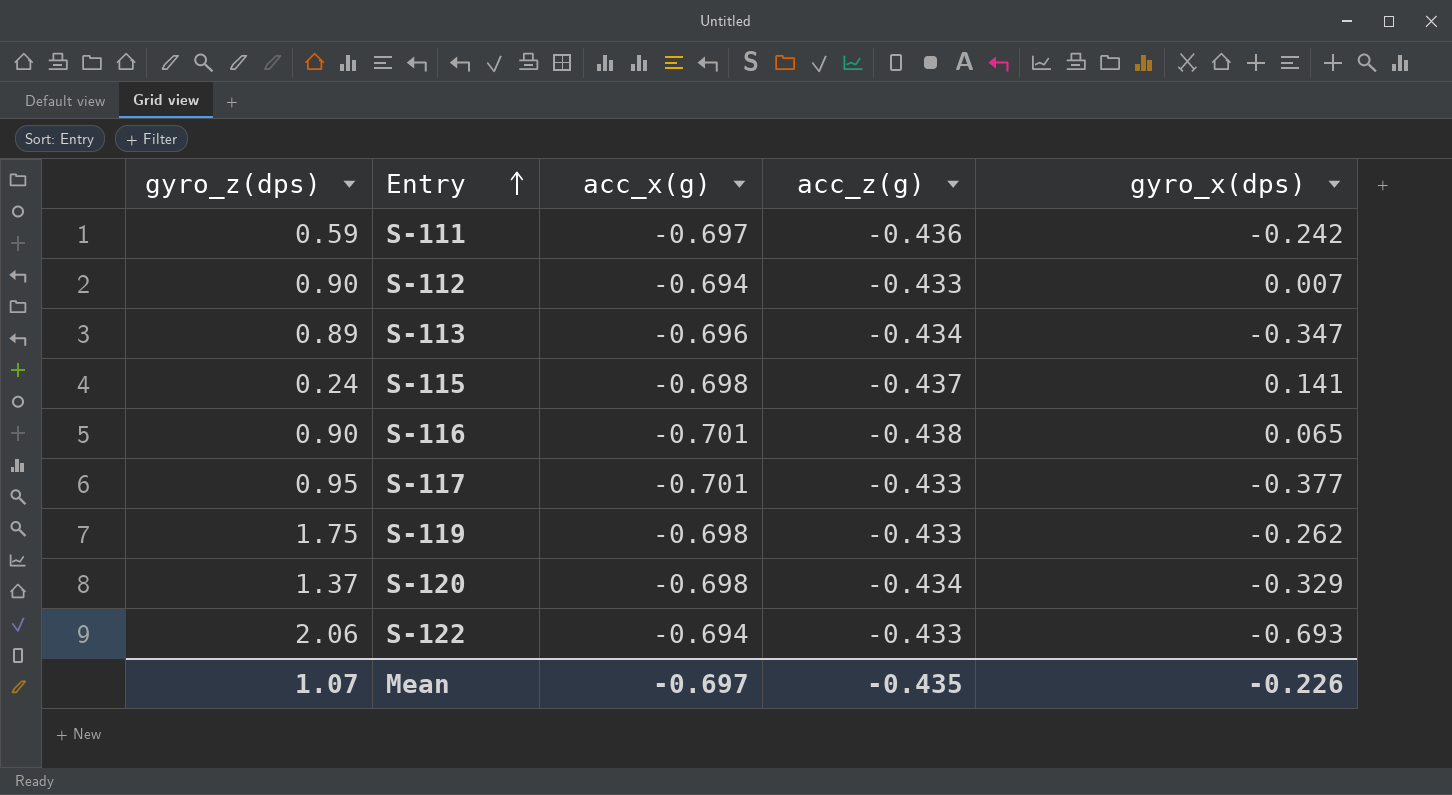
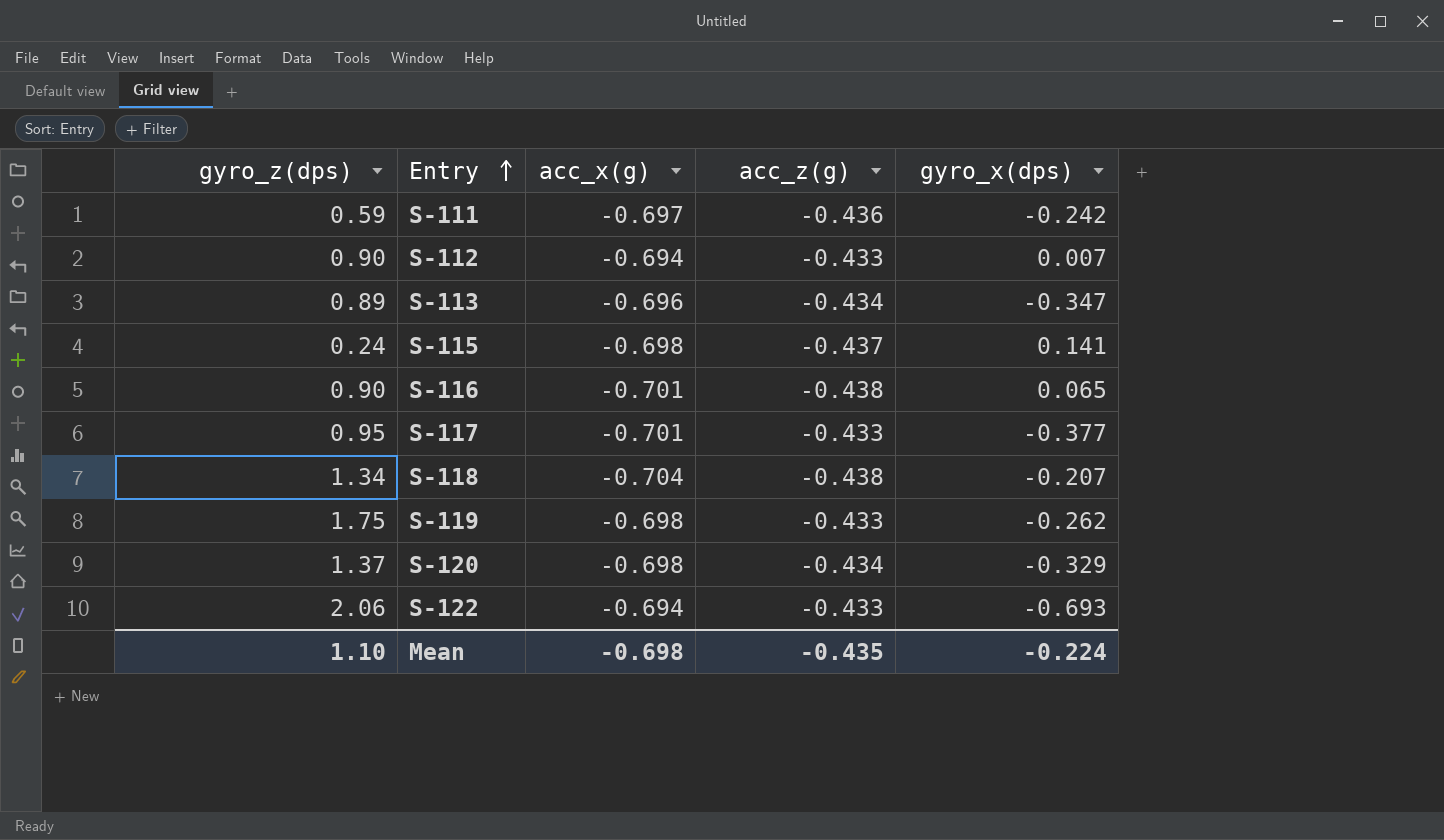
row S-118: none -> 1.34 | -0.704 | -0.438 | -0.207
Mean | gyro_z(dps): 1.07 -> 1.10
Mean | acc_x(g): -0.697 -> -0.698
Mean | gyro_x(dps): -0.226 -> -0.224

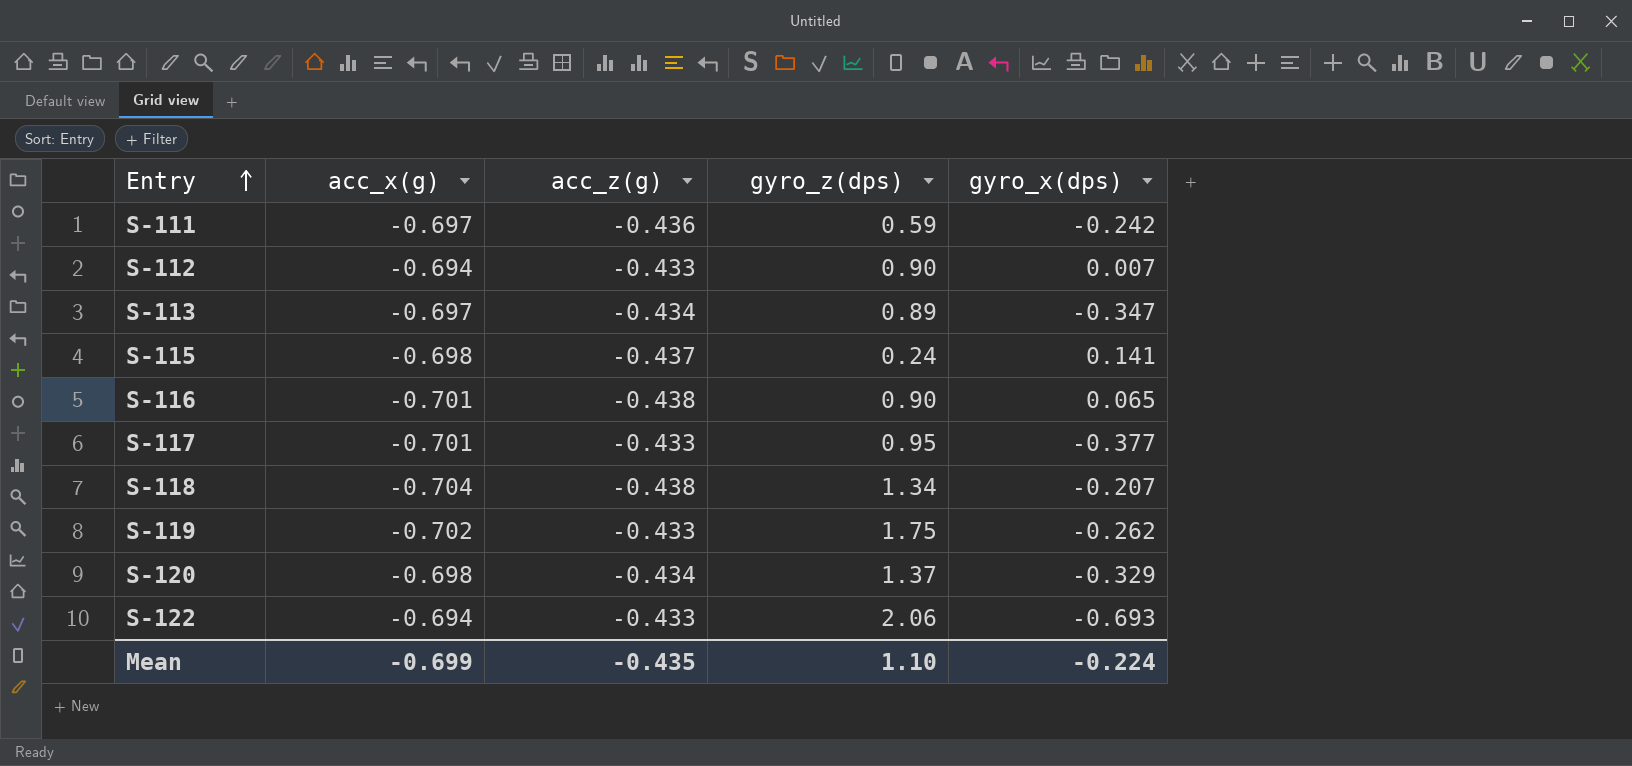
column gyro_z(dps) | position: 1 -> 4
S-113 | acc_x(g): -0.696 -> -0.697
S-119 | acc_x(g): -0.698 -> -0.702
Mean | acc_x(g): -0.698 -> -0.699

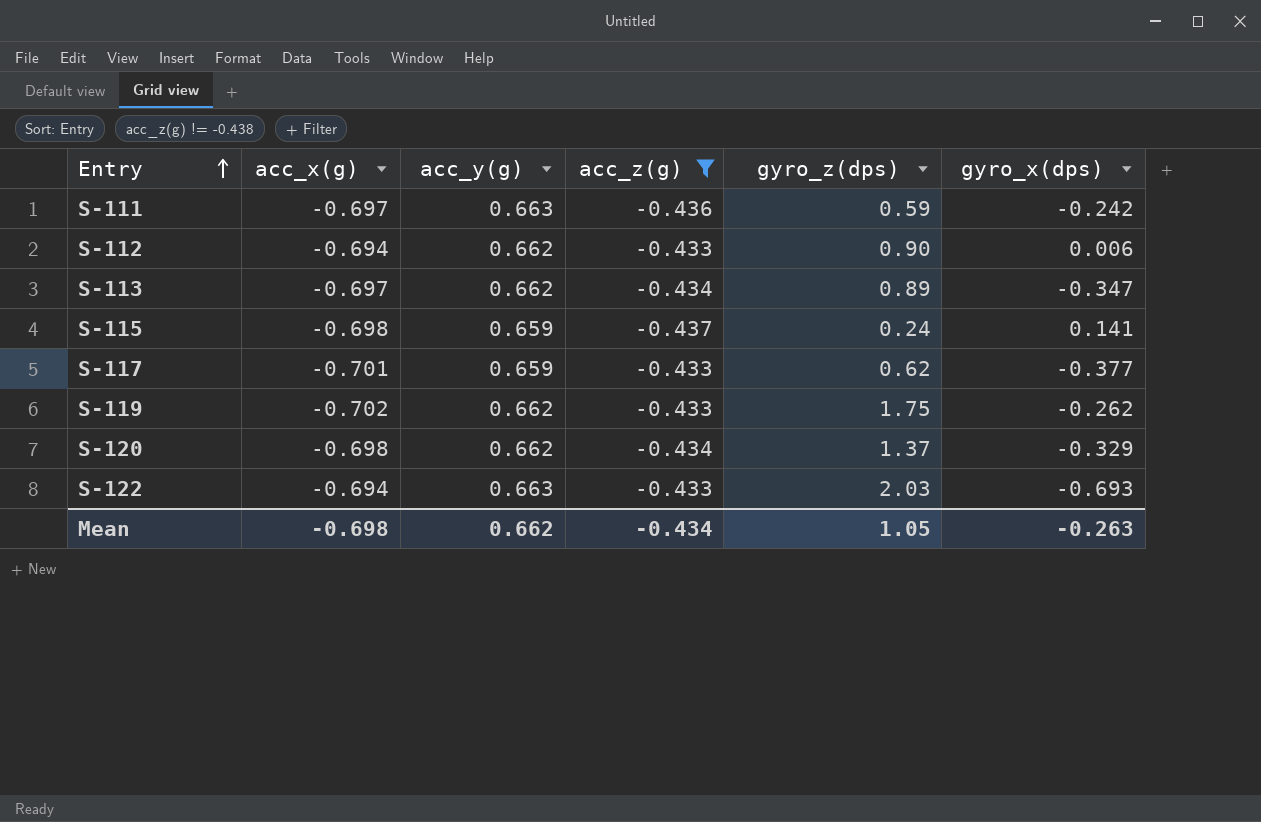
filter: none -> acc_z(g) != -0.438
column acc_y(g) | position: none -> 3
S-112 | gyro_x(dps): 0.007 -> 0.006
S-117 | gyro_z(dps): 0.95 -> 0.62
S-122 | gyro_z(dps): 2.06 -> 2.03
Mean | acc_x(g): -0.699 -> -0.698
Mean | acc_z(g): -0.435 -> -0.434
Mean | gyro_z(dps): 1.10 -> 1.05
Mean | gyro_x(dps): -0.224 -> -0.263

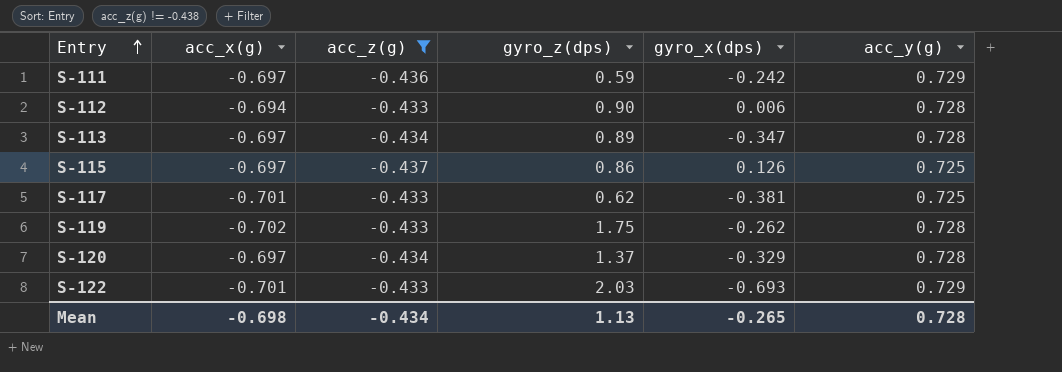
column acc_y(g) | position: 3 -> 6
S-111 | acc_y(g): 0.663 -> 0.729
S-112 | acc_y(g): 0.662 -> 0.728
S-113 | acc_y(g): 0.662 -> 0.728
S-115 | acc_x(g): -0.698 -> -0.697
S-115 | gyro_z(dps): 0.24 -> 0.86
S-115 | gyro_x(dps): 0.141 -> 0.126
S-115 | acc_y(g): 0.659 -> 0.725
S-117 | gyro_x(dps): -0.377 -> -0.381
S-117 | acc_y(g): 0.659 -> 0.725
S-119 | acc_y(g): 0.662 -> 0.728
S-120 | acc_x(g): -0.698 -> -0.697
S-120 | acc_y(g): 0.662 -> 0.728
S-122 | acc_x(g): -0.694 -> -0.701
S-122 | acc_y(g): 0.663 -> 0.729
Mean | gyro_z(dps): 1.05 -> 1.13
Mean | gyro_x(dps): -0.263 -> -0.265
Mean | acc_y(g): 0.662 -> 0.728

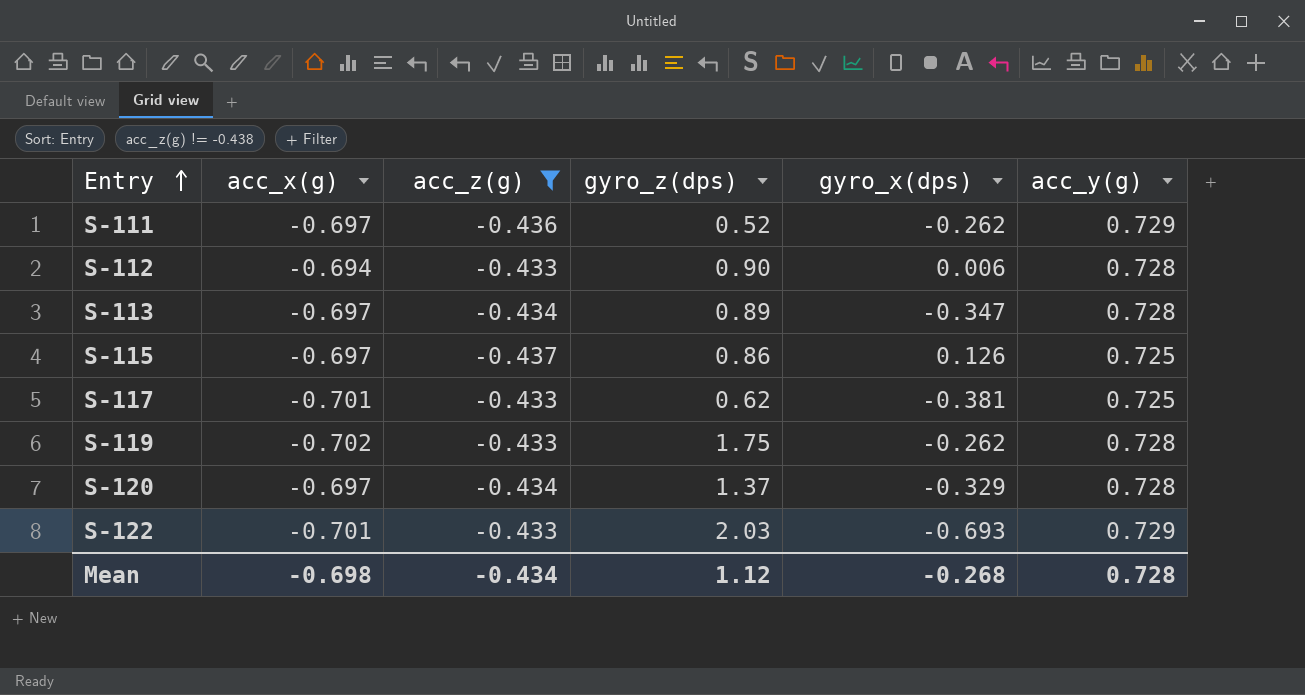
S-111 | gyro_z(dps): 0.59 -> 0.52
S-111 | gyro_x(dps): -0.242 -> -0.262
Mean | gyro_z(dps): 1.13 -> 1.12
Mean | gyro_x(dps): -0.265 -> -0.268

